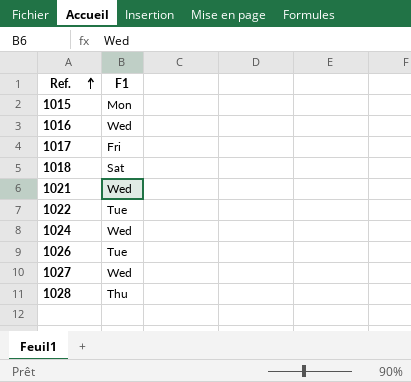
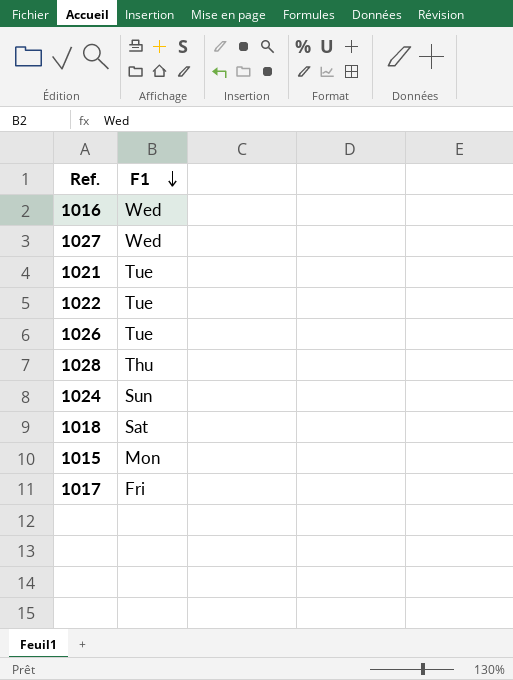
row order: Ref. ascending -> F1 descending
1021 | F1: Wed -> Tue
1024 | F1: Wed -> Sun

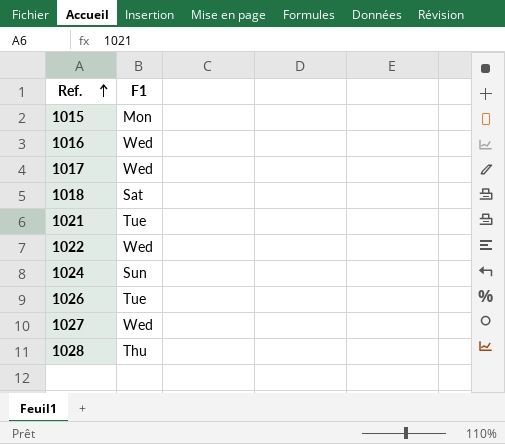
row order: F1 descending -> Ref. ascending
1017 | F1: Fri -> Wed
1022 | F1: Tue -> Wed

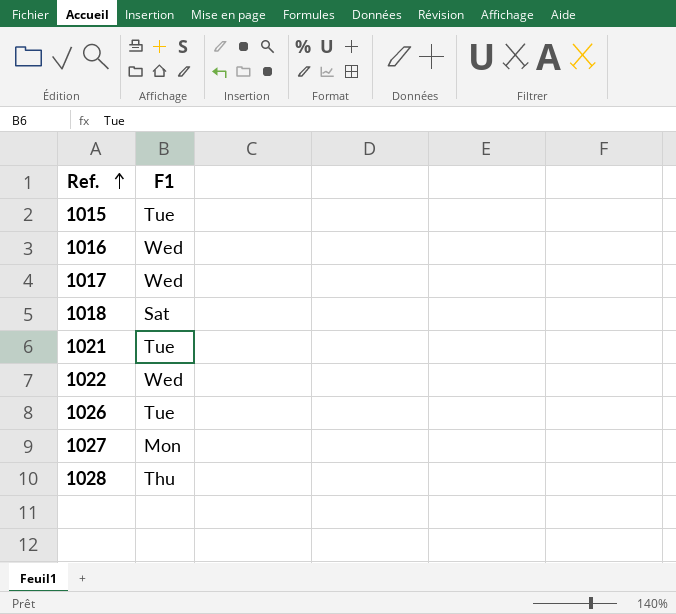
row 1024: Sun -> none
1015 | F1: Mon -> Tue
1027 | F1: Wed -> Mon

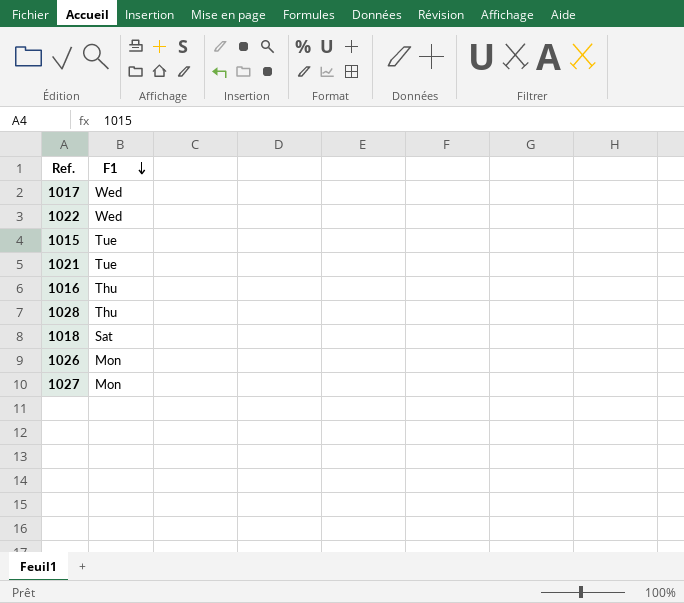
row order: Ref. ascending -> F1 descending
1016 | F1: Wed -> Thu
1026 | F1: Tue -> Mon

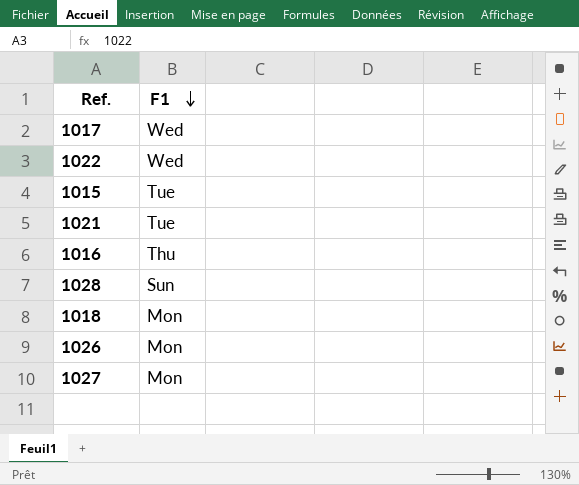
1028 | F1: Thu -> Sun
1018 | F1: Sat -> Mon

